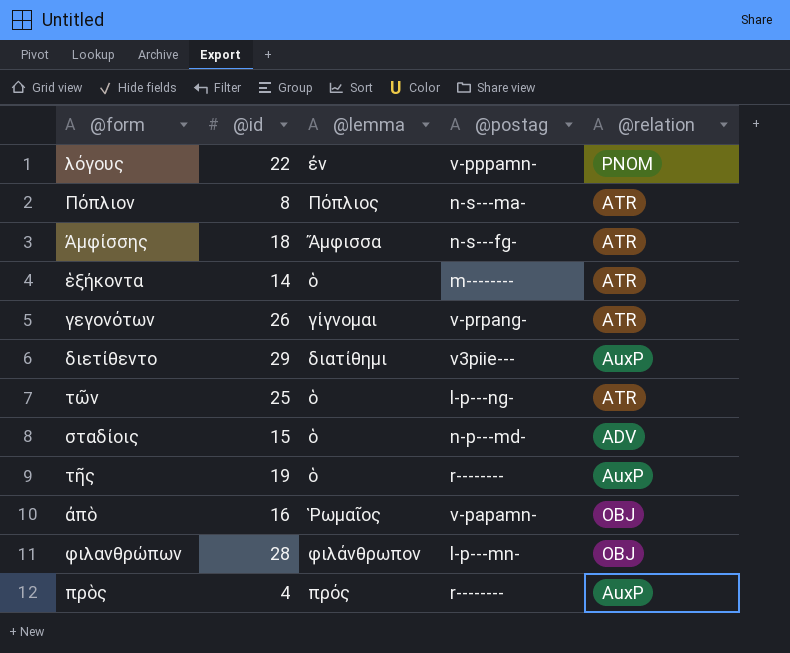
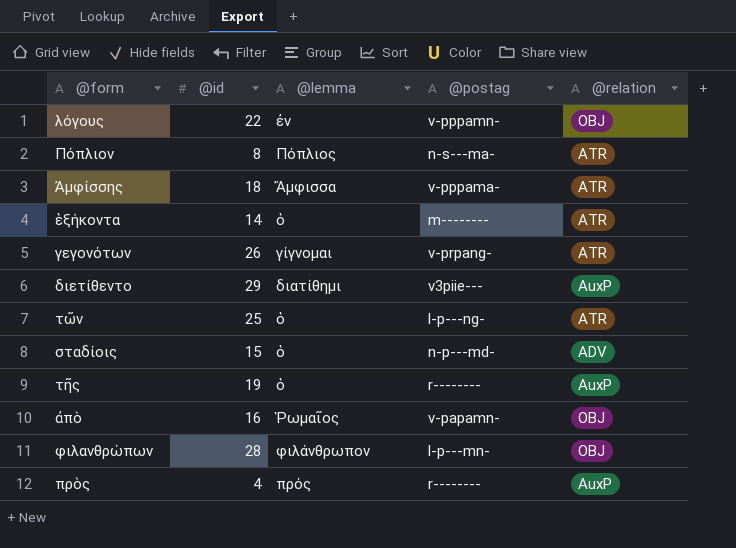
λόγους | @relation: PNOM -> OBJ
Ἀμφίσσης | @postag: n-s---fg- -> v-pppama-

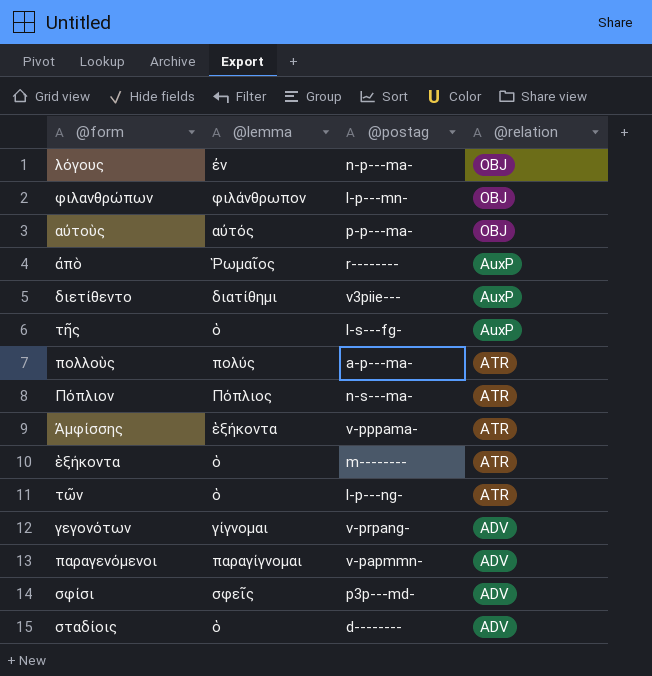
row order: none -> @relation descending
column @id | position: 2 -> none
row πρὸς: 4 | πρός | r-------- | AuxP -> none
λόγους | @postag: v-pppamn- -> n-p---ma-
row αὐτοὺς: none -> αὐτός | p-p---ma- | OBJ
ἀπὸ | @postag: v-papamn- -> r--------
ἀπὸ | @relation: OBJ -> AuxP
τῆς | @postag: r-------- -> l-s---fg-
row πολλοὺς: none -> πολύς | a-p---ma- | ATR
Ἀμφίσσης | @lemma: Ἄμφισσα -> ἑξήκοντα
γεγονότων | @relation: ATR -> ADV
row παραγενόμενοι: none -> παραγίγνομαι | v-papmmn- | ADV
row σφίσι: none -> σφεῖς | p3p---md- | ADV
σταδίοις | @postag: n-p---md- -> d--------

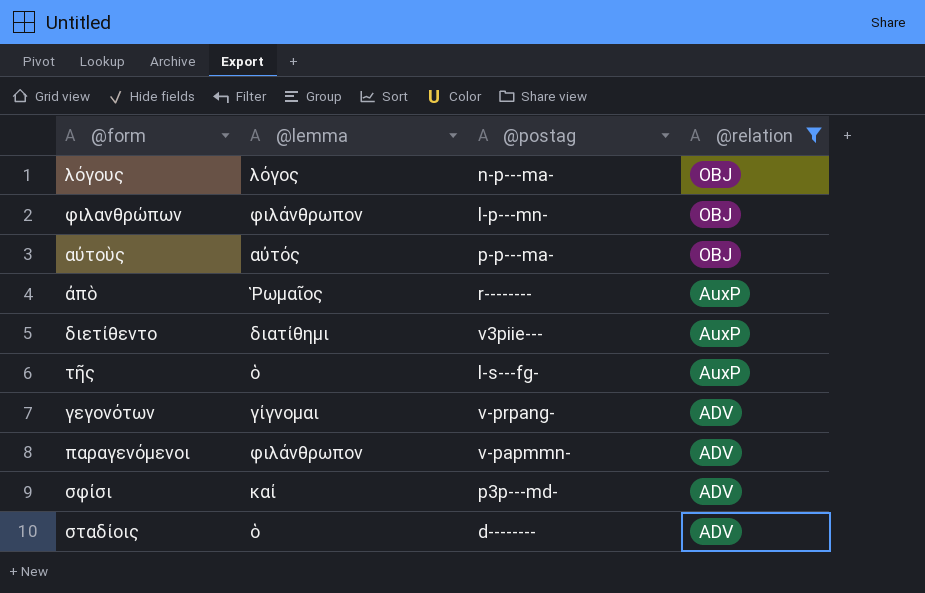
filter: none -> @relation != ATR
λόγους | @lemma: ἐν -> λόγος
παραγενόμενοι | @lemma: παραγίγνομαι -> φιλάνθρωπον
σφίσι | @lemma: σφεῖς -> καί

